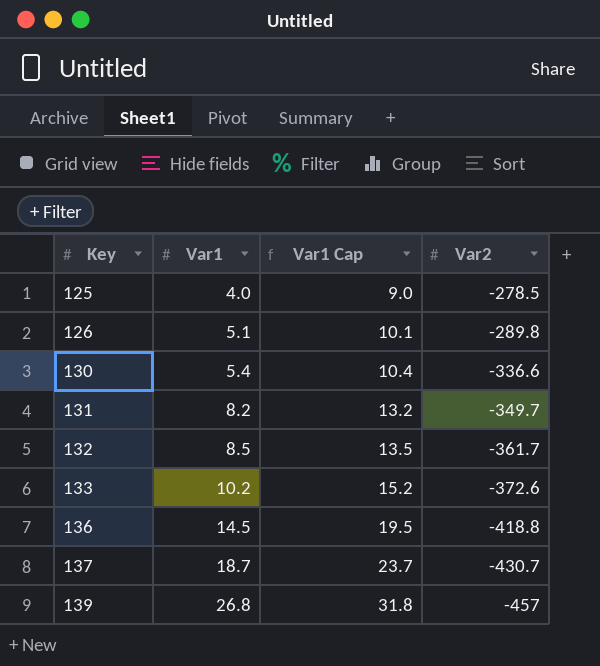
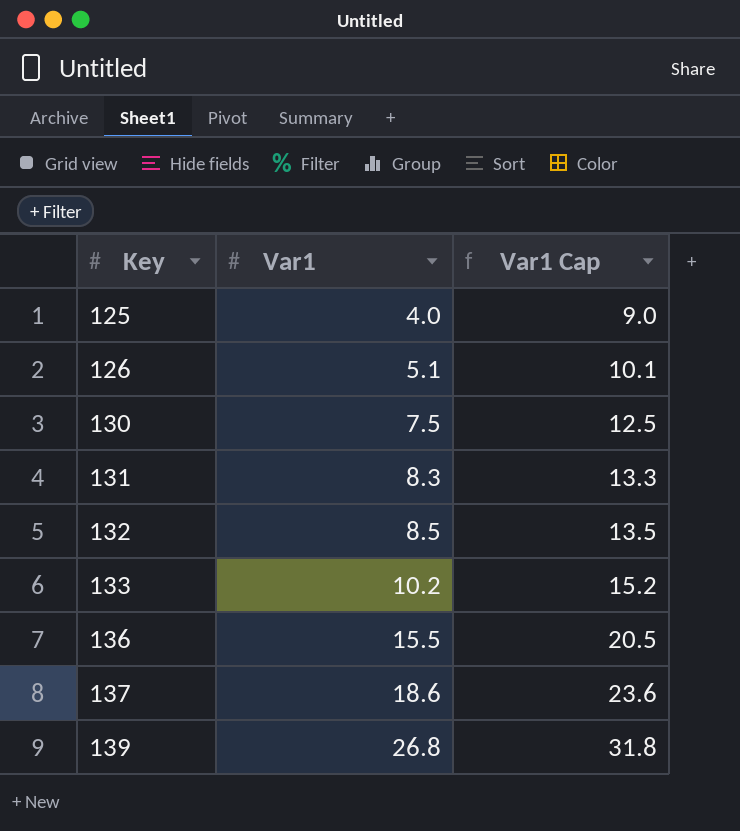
column Var2 | position: 4 -> none
130 | Var1: 5.4 -> 7.5
130 | Var1 Cap: 10.4 -> 12.5
131 | Var1: 8.2 -> 8.3
131 | Var1 Cap: 13.2 -> 13.3
136 | Var1: 14.5 -> 15.5
136 | Var1 Cap: 19.5 -> 20.5
137 | Var1: 18.7 -> 18.6
137 | Var1 Cap: 23.7 -> 23.6

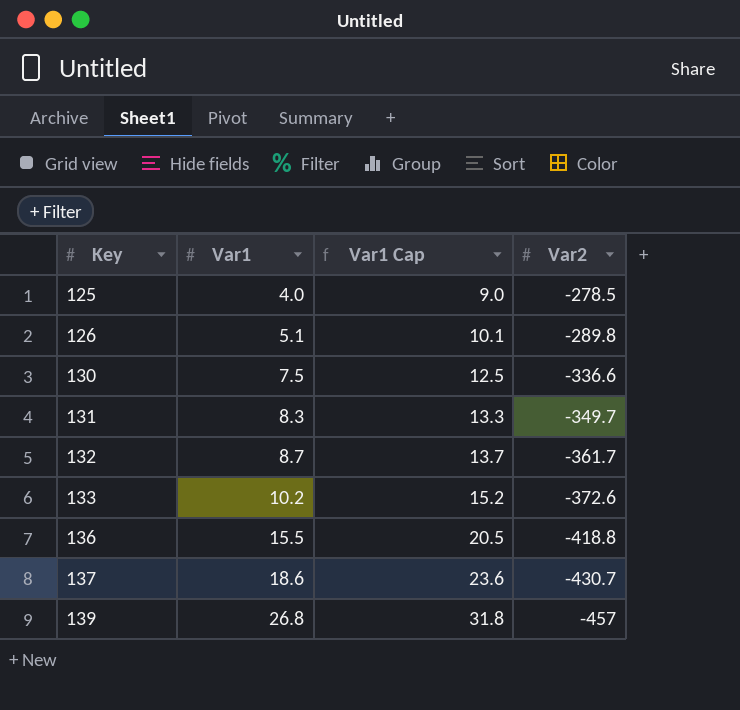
column Var2 | position: none -> 4
132 | Var1: 8.5 -> 8.7
132 | Var1 Cap: 13.5 -> 13.7

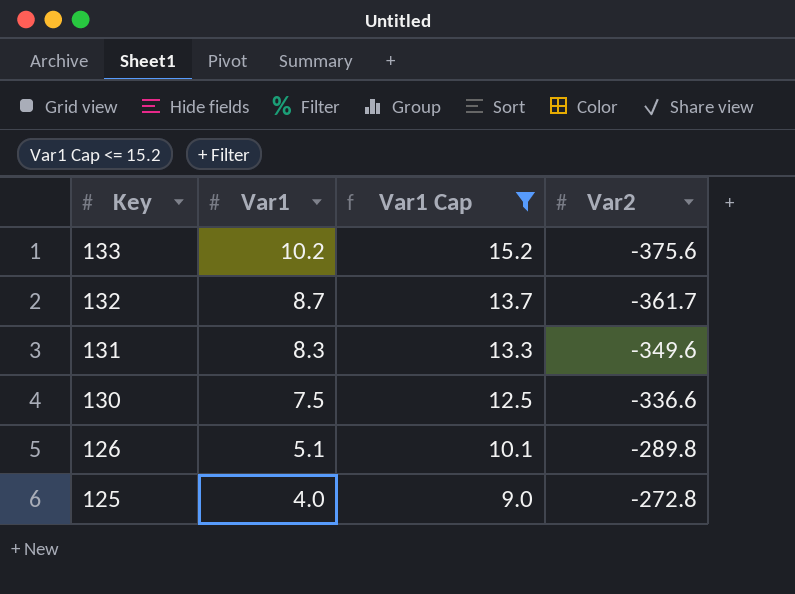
filter: none -> Var1 Cap <= 15.2
row order: Key ascending -> Key descending
133 | Var2: -372.6 -> -375.6
131 | Var2: -349.7 -> -349.6
125 | Var2: -278.5 -> -272.8

